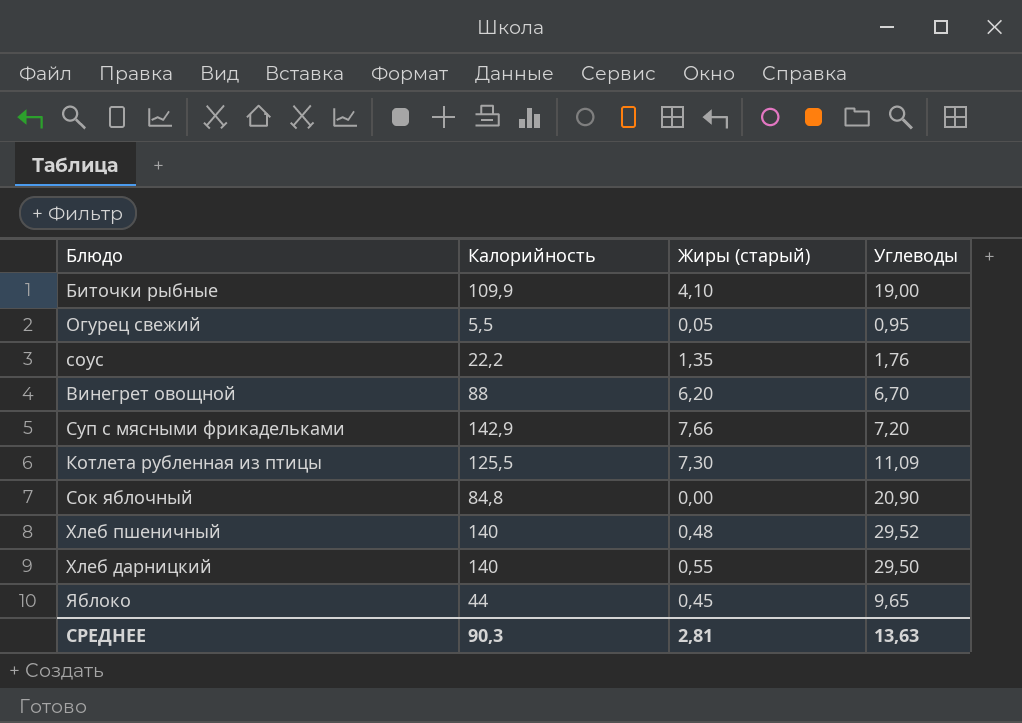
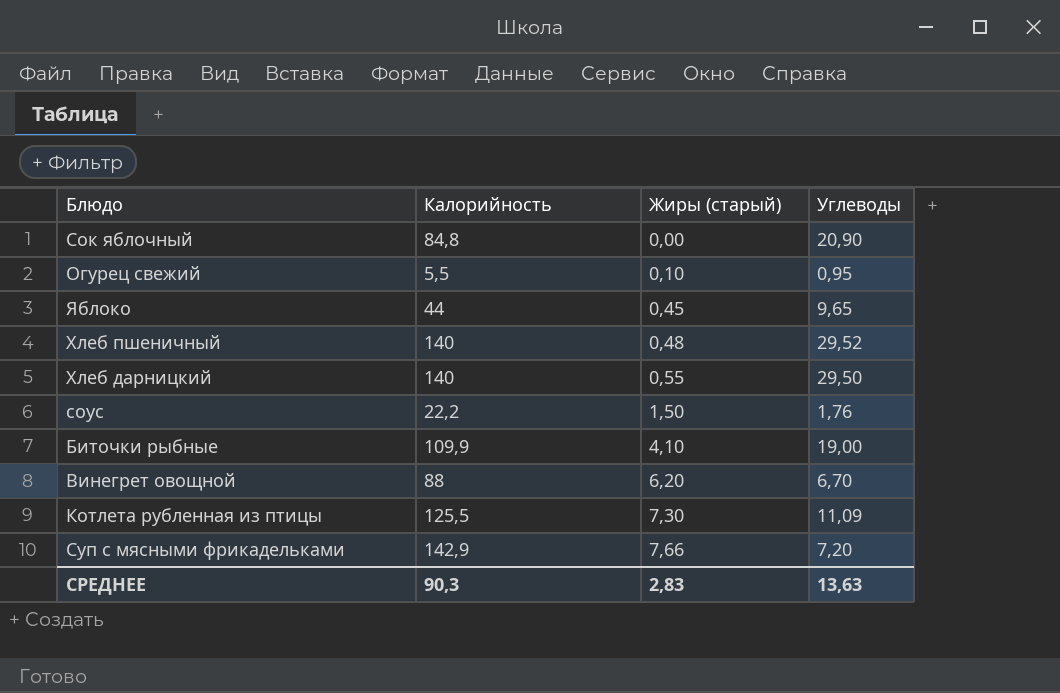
row order: none -> Жиры (старый) ascending
Огурец свежий | Жиры (старый): 0,05 -> 0,10
соус | Жиры (старый): 1,35 -> 1,50
СРЕДНЕЕ | Жиры (старый): 2,81 -> 2,83

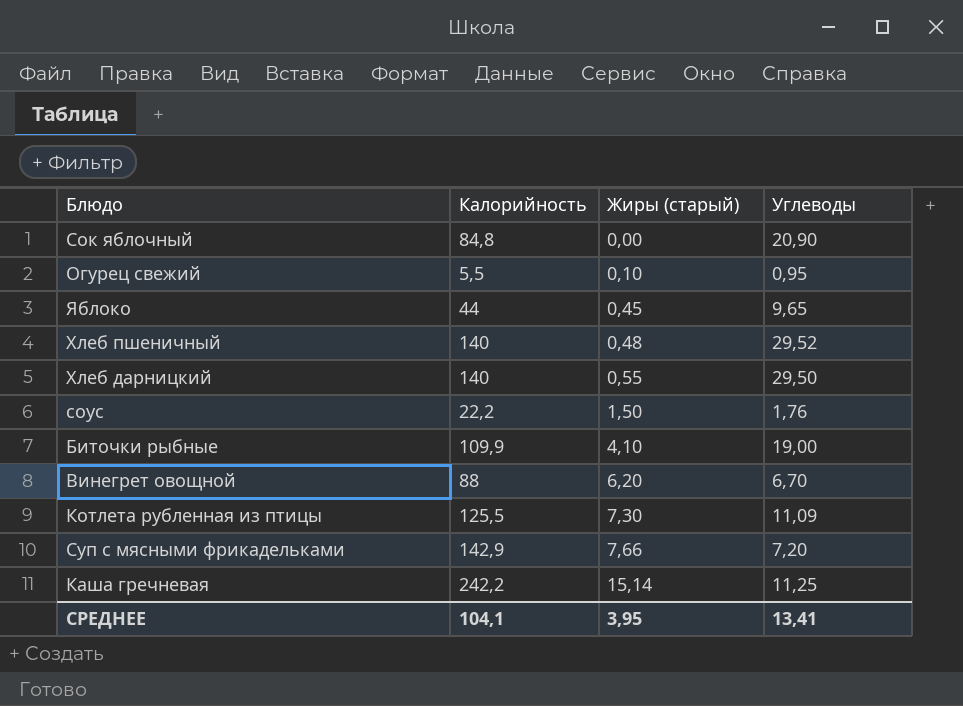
row Каша гречневая: none -> 242,2 | 15,14 | 11,25
СРЕДНЕЕ | Калорийность: 90,3 -> 104,1
СРЕДНЕЕ | Жиры (старый): 2,83 -> 3,95
СРЕДНЕЕ | Углеводы: 13,63 -> 13,41

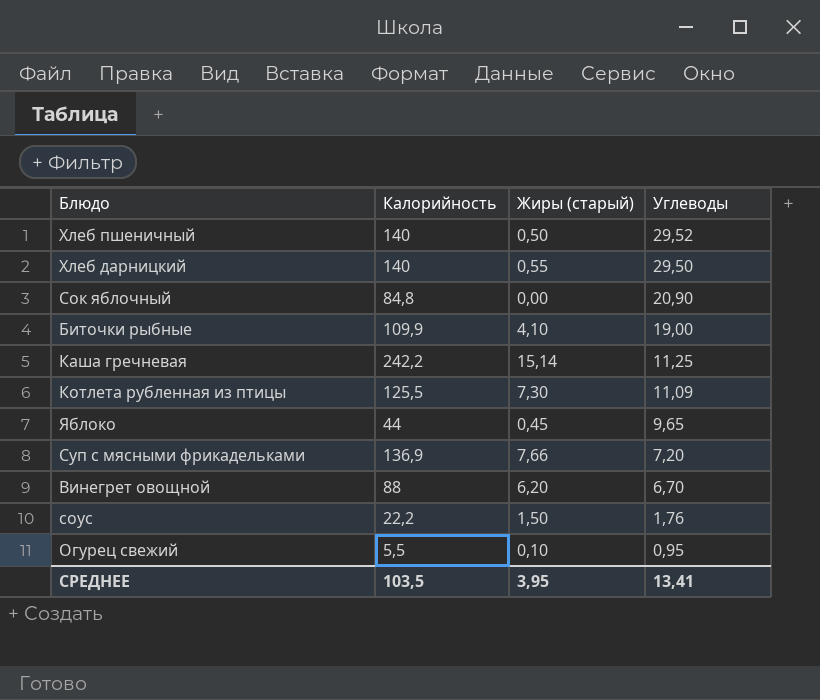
row order: Жиры (старый) ascending -> Углеводы descending
Хлеб пшеничный | Жиры (старый): 0,48 -> 0,50
Суп с мясными фрикадельками | Калорийность: 142,9 -> 136,9
СРЕДНЕЕ | Калорийность: 104,1 -> 103,5

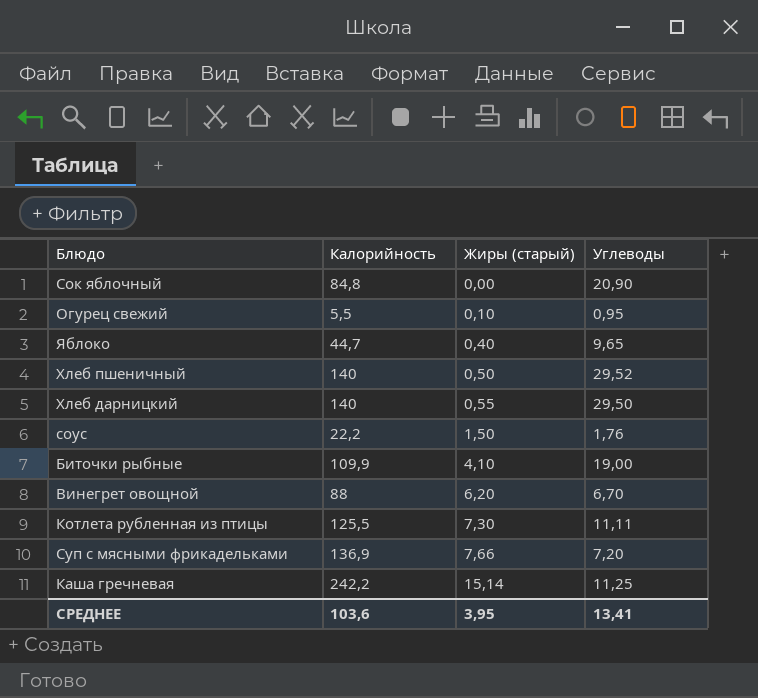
row order: Углеводы descending -> Жиры (старый) ascending
Яблоко | Калорийность: 44 -> 44,7
Яблоко | Жиры (старый): 0,45 -> 0,40
Котлета рубленная из птицы | Углеводы: 11,09 -> 11,11
СРЕДНЕЕ | Калорийность: 103,5 -> 103,6

